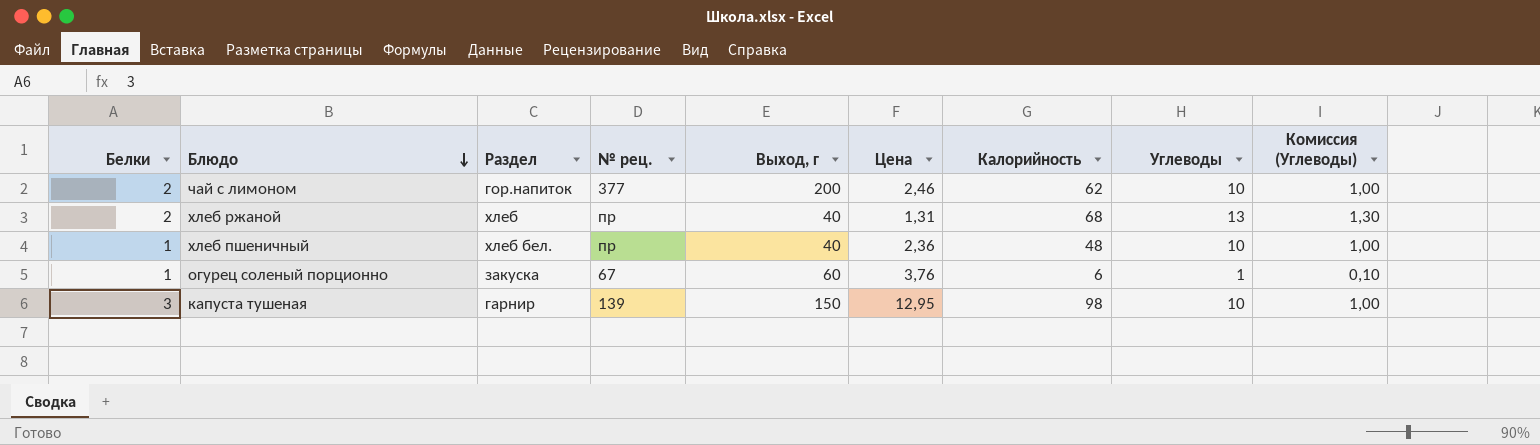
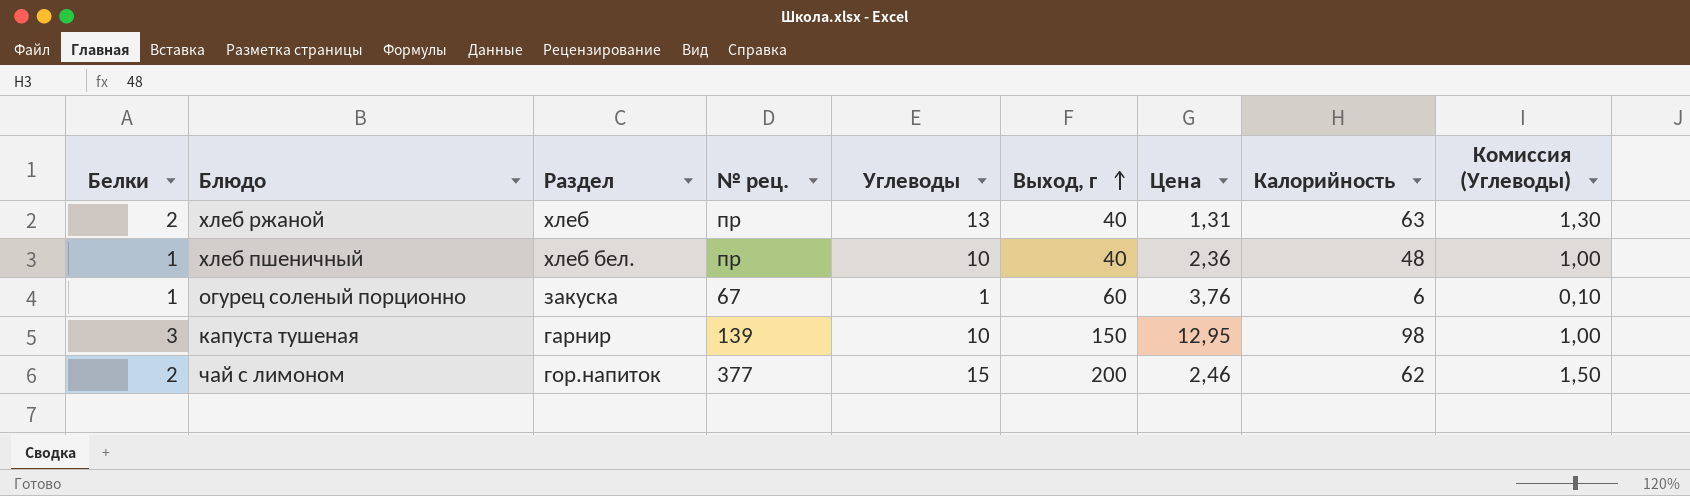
row order: Блюдо descending -> Выход, г ascending
column Углеводы | position: 8 -> 5
хлеб ржаной | Калорийность: 68 -> 63
чай с лимоном | Углеводы: 10 -> 15
чай с лимоном | Комиссия (Углеводы): 1,00 -> 1,50

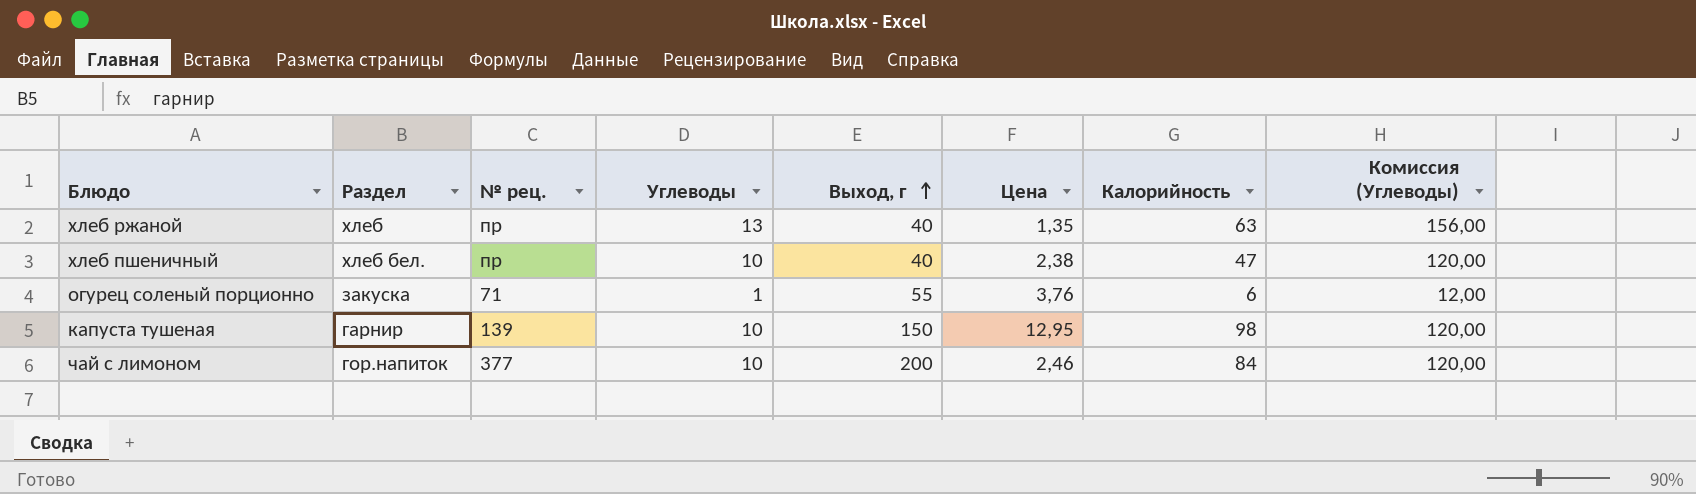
column Белки | position: 1 -> none
column Комиссия (Углеводы) | formula: [Углеводы] * 0,1 -> [Углеводы] * 12
хлеб ржаной | Цена: 1,31 -> 1,35
хлеб пшеничный | Цена: 2,36 -> 2,38
хлеб пшеничный | Калорийность: 48 -> 47
огурец соленый порционно | № рец.: 67 -> 71
огурец соленый порционно | Выход, г: 60 -> 55
чай с лимоном | Углеводы: 15 -> 10
чай с лимоном | Калорийность: 62 -> 84

